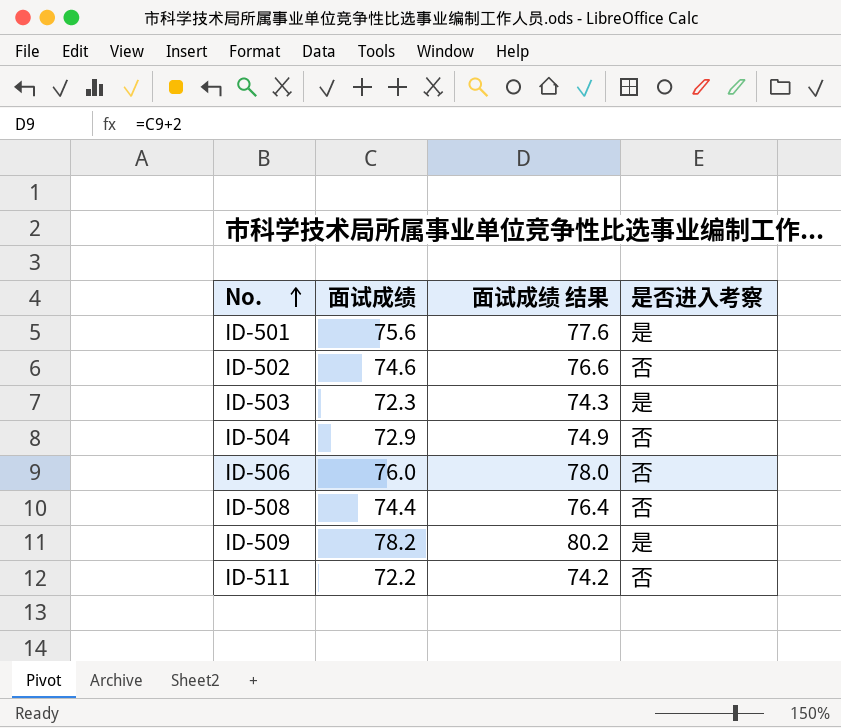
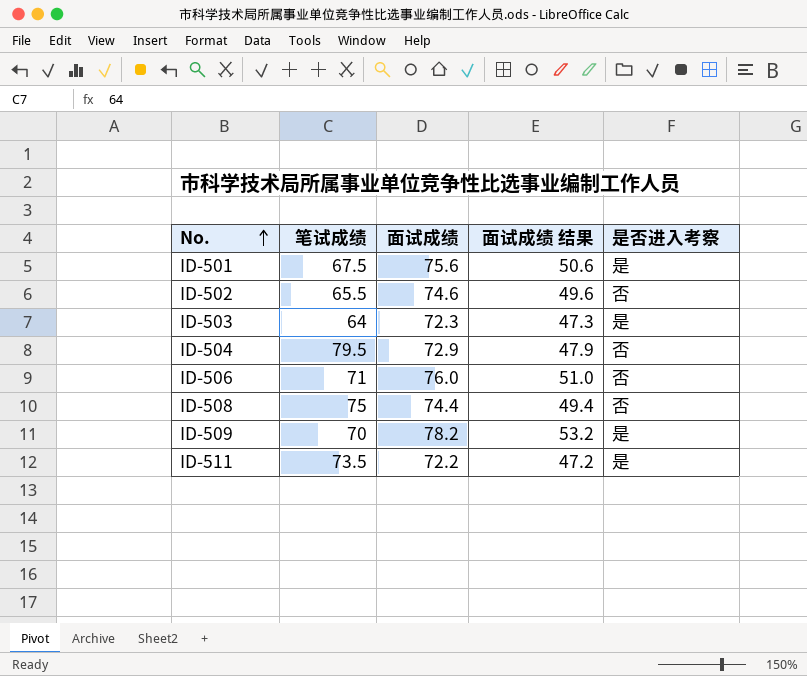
column 笔试成绩 | position: none -> 2
column 面试成绩 结果 | formula: [面试成绩] + 2 -> [面试成绩] - 25
ID-511 | 是否进入考察: 否 -> 是

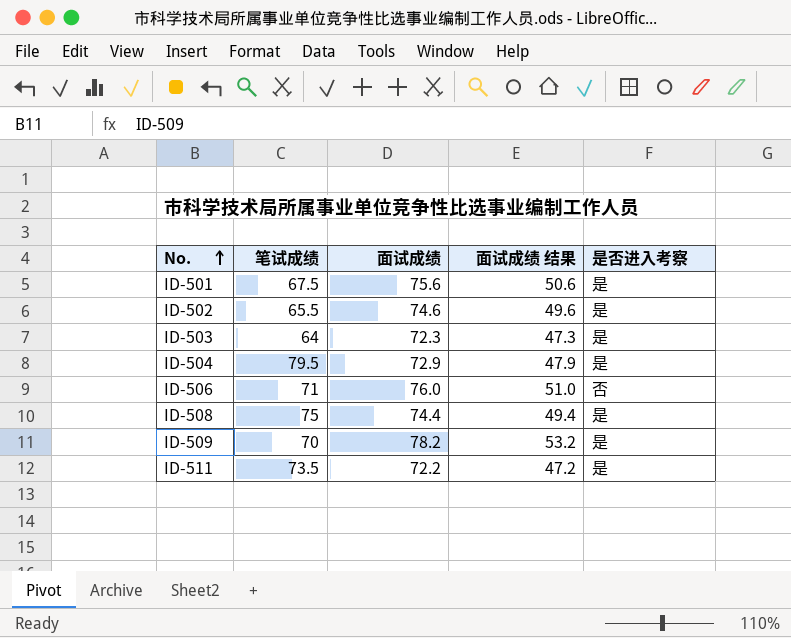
ID-502 | 是否进入考察: 否 -> 是
ID-504 | 是否进入考察: 否 -> 是
ID-508 | 是否进入考察: 否 -> 是

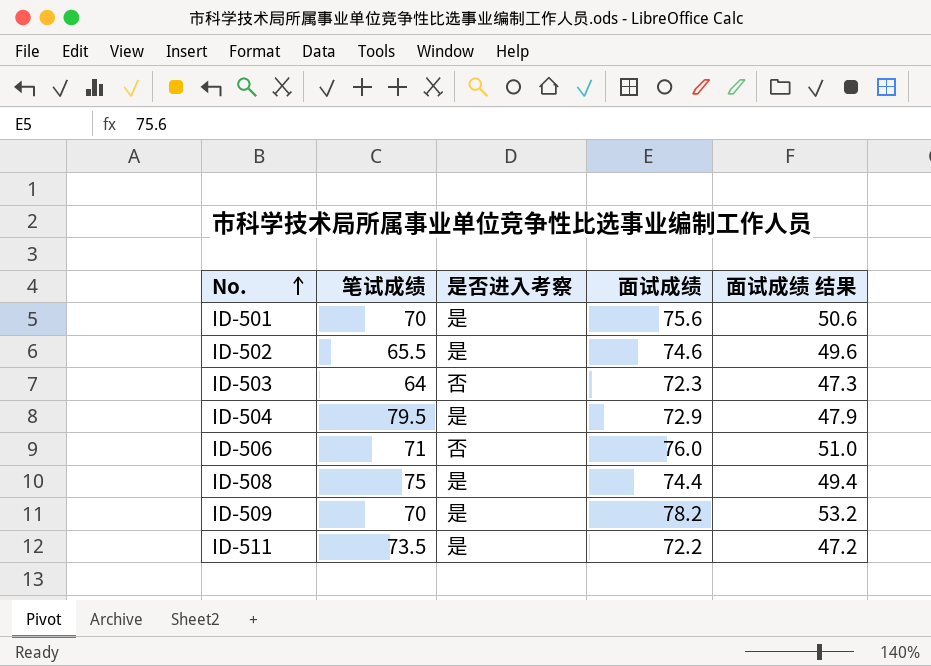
column 是否进入考察 | position: 5 -> 3
ID-501 | 笔试成绩: 67.5 -> 70
ID-503 | 是否进入考察: 是 -> 否

